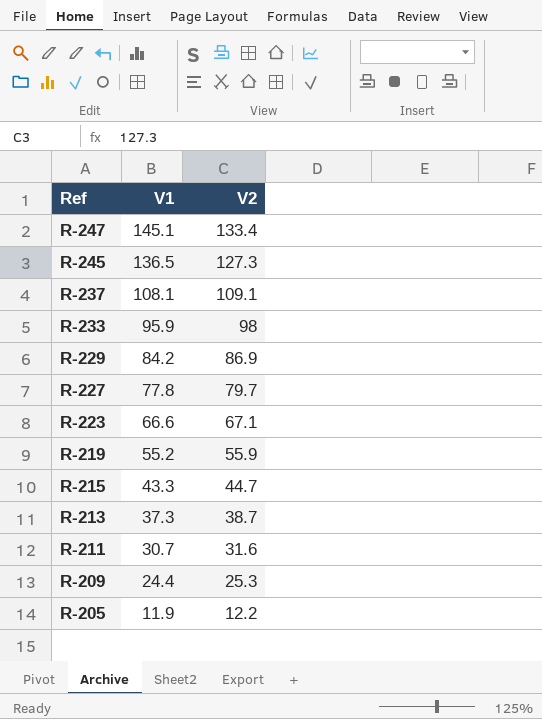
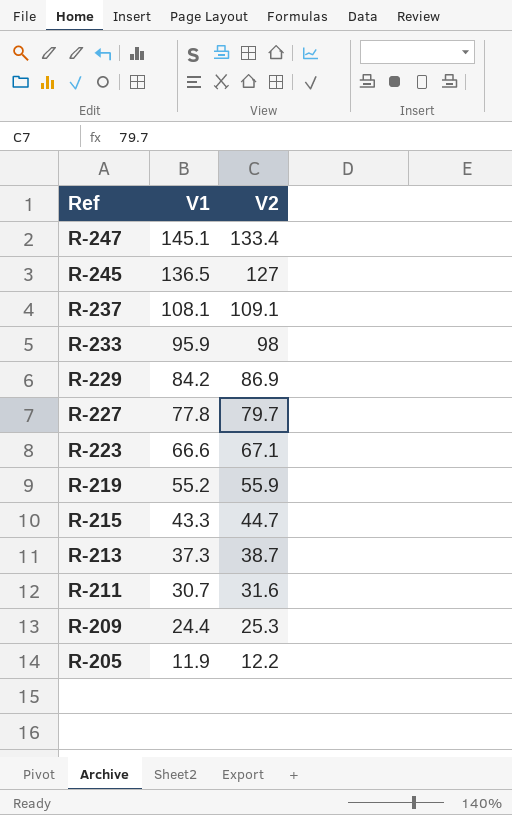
R-245 | V2: 127.3 -> 127

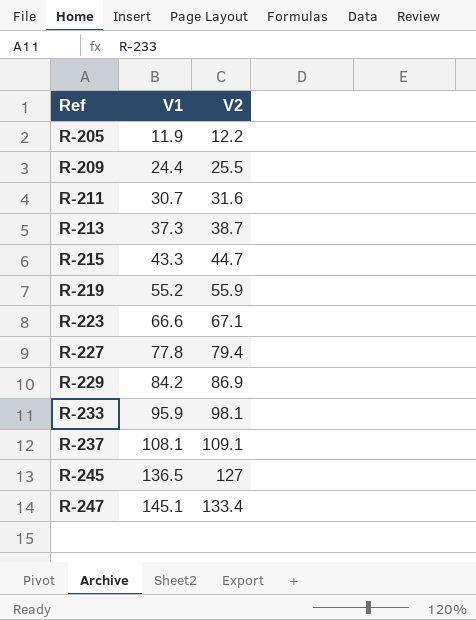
row order: Ref descending -> Ref ascending
R-209 | V2: 25.3 -> 25.5
R-227 | V2: 79.7 -> 79.4
R-233 | V2: 98 -> 98.1

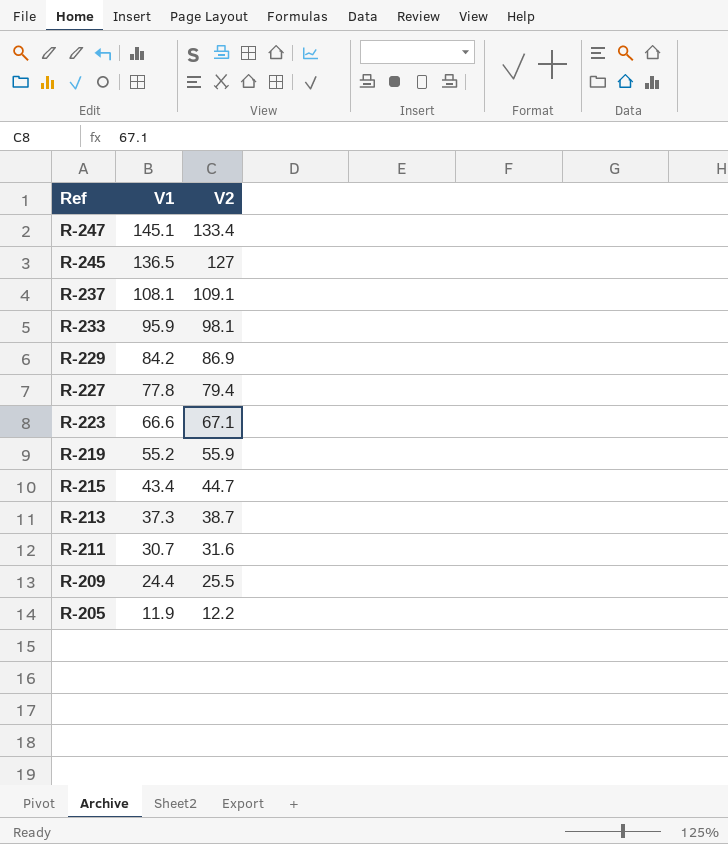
row order: Ref ascending -> Ref descending
R-215 | V1: 43.3 -> 43.4

